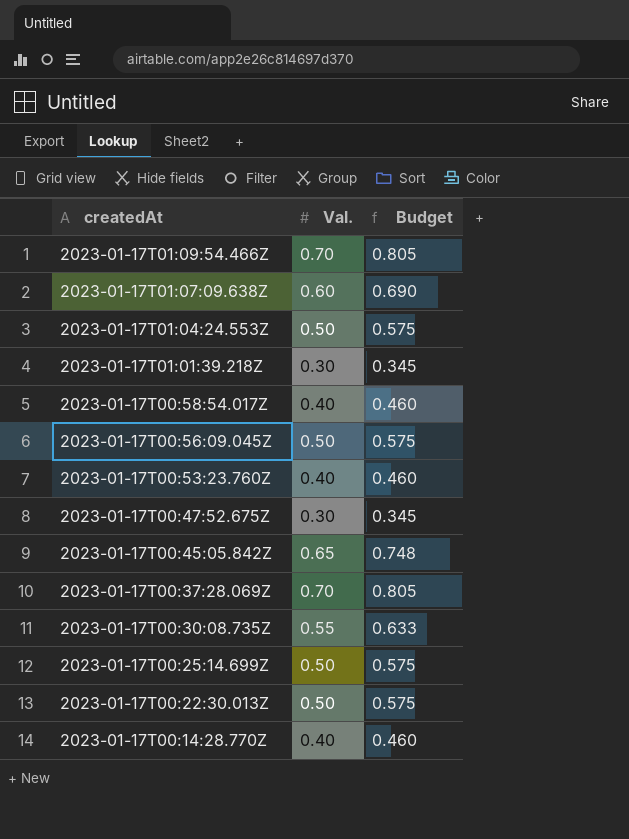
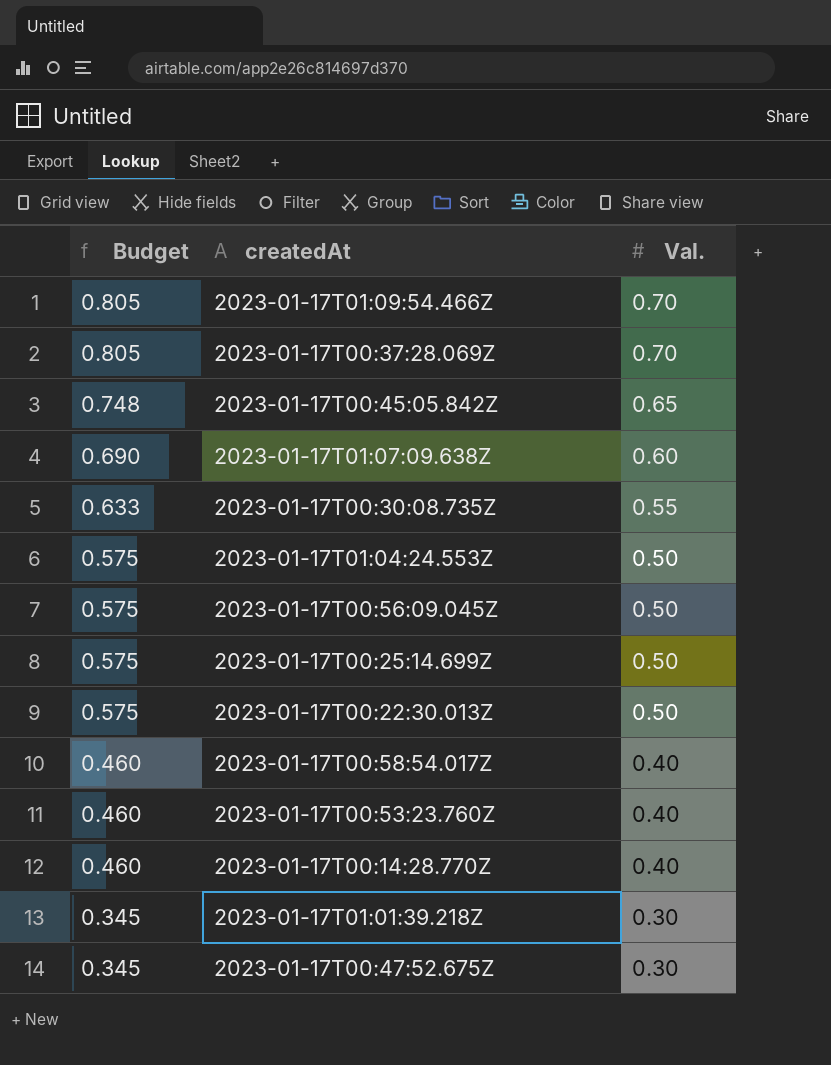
row order: createdAt descending -> Budget descending
column Budget | position: 3 -> 1

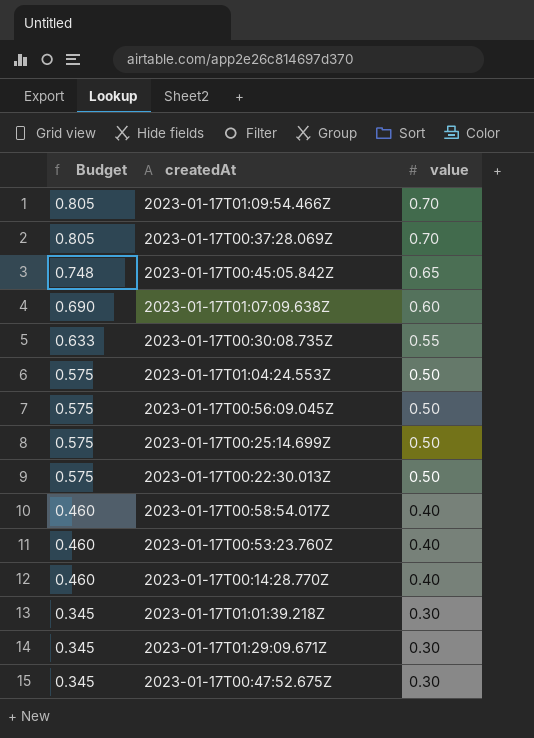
column name: Val. -> value
row 2023-01-17T01:29:09.671Z: none -> 0.345 | 0.30

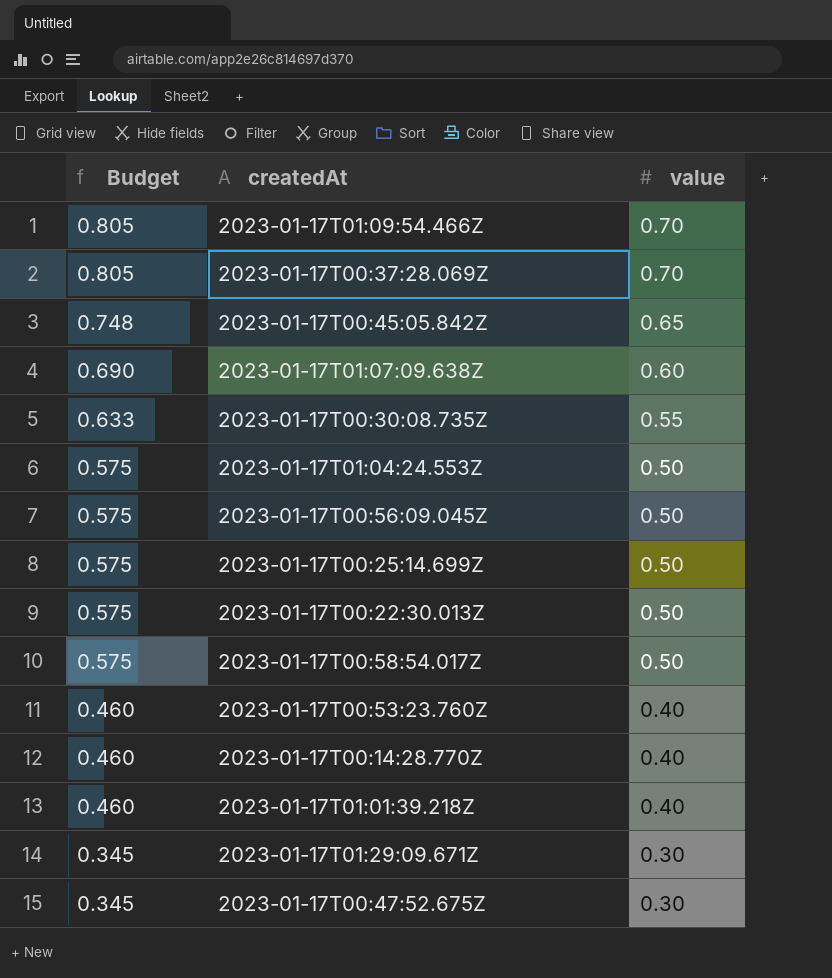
2023-01-17T00:58:54.017Z | Budget: 0.460 -> 0.575
2023-01-17T00:58:54.017Z | value: 0.40 -> 0.50
2023-01-17T01:01:39.218Z | Budget: 0.345 -> 0.460
2023-01-17T01:01:39.218Z | value: 0.30 -> 0.40

